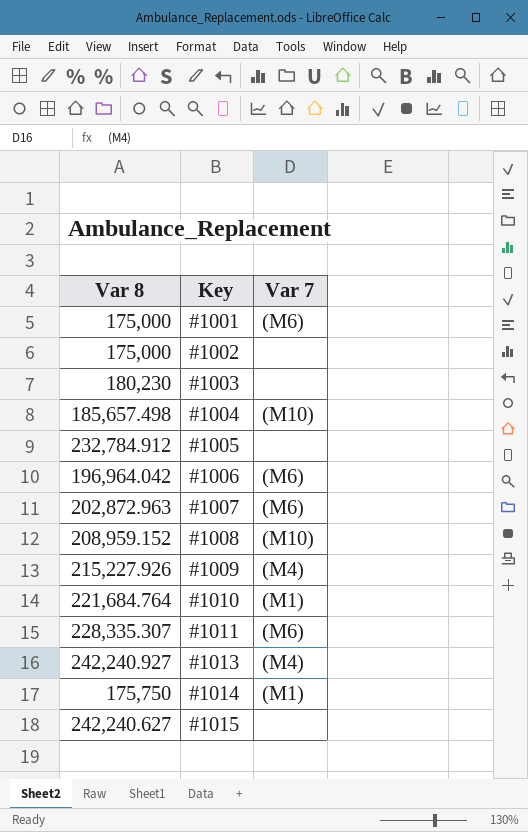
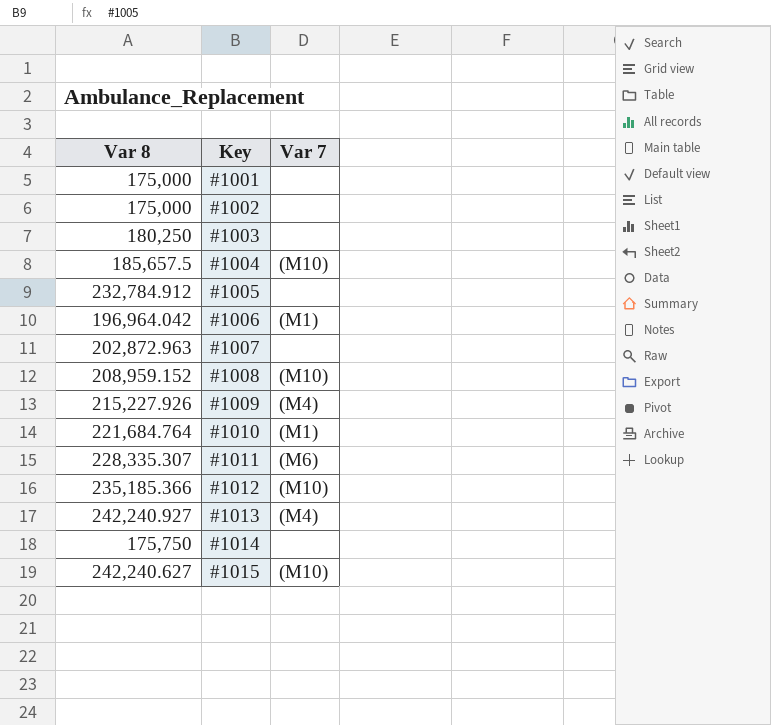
#1001 | Var 7: (M6) -> none
#1003 | Var 8: 180,230 -> 180,250
#1004 | Var 8: 185,657.498 -> 185,657.5
#1006 | Var 7: (M6) -> (M1)
#1007 | Var 7: (M6) -> none
row #1012: none -> 235,185.366 | (M10)
#1014 | Var 7: (M1) -> none
#1015 | Var 7: none -> (M10)

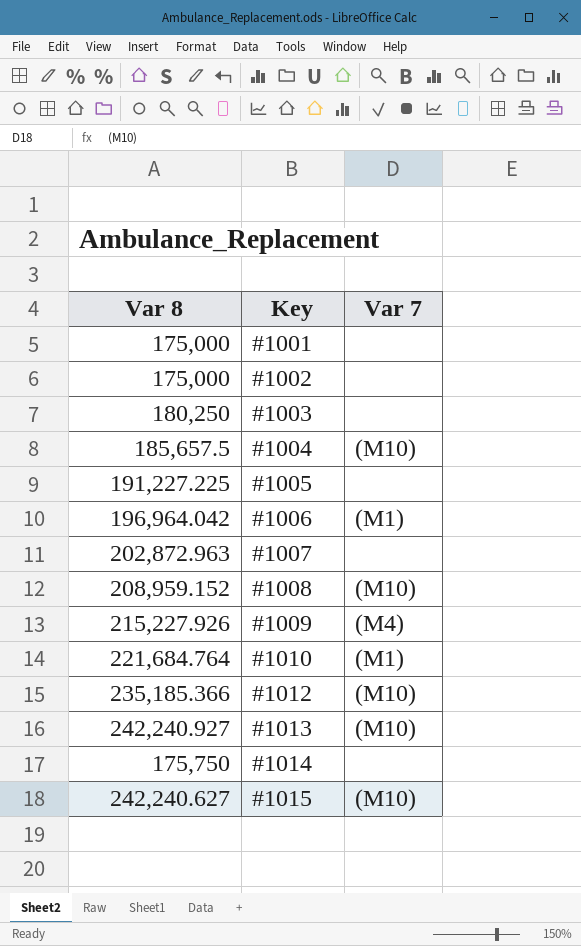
row #1011: 228,335.307 | (M6) -> none
#1005 | Var 8: 232,784.912 -> 191,227.225
#1013 | Var 7: (M4) -> (M10)

